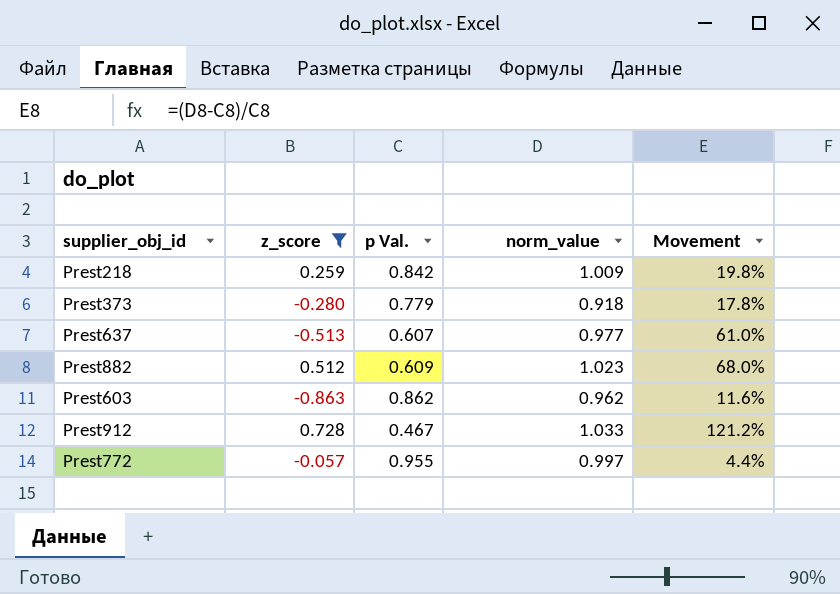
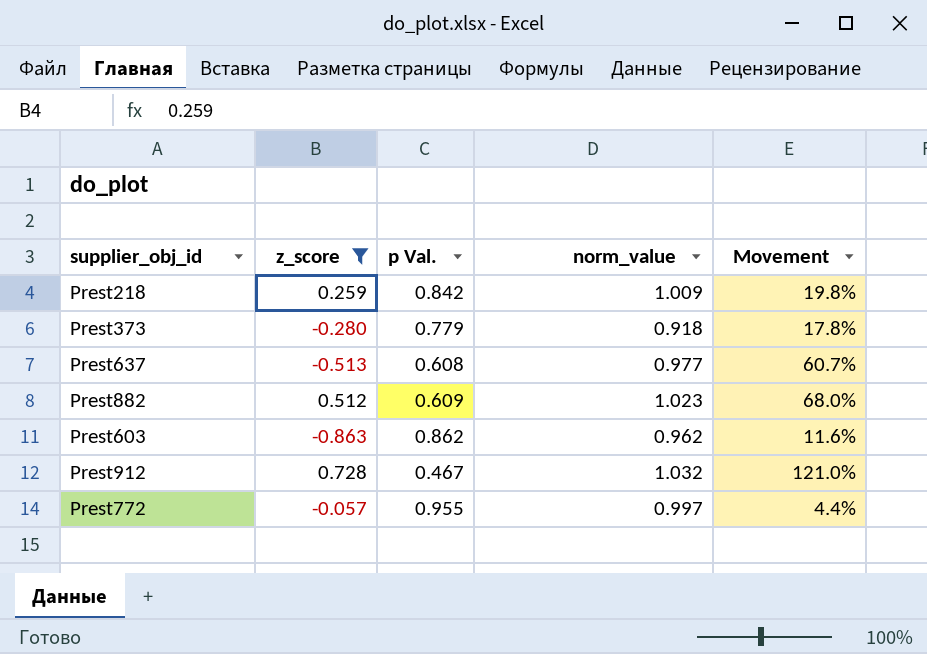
Prest637 | p Val.: 0.607 -> 0.608
Prest637 | Movement: 61.0% -> 60.7%
Prest912 | norm_value: 1.033 -> 1.032
Prest912 | Movement: 121.2% -> 121.0%

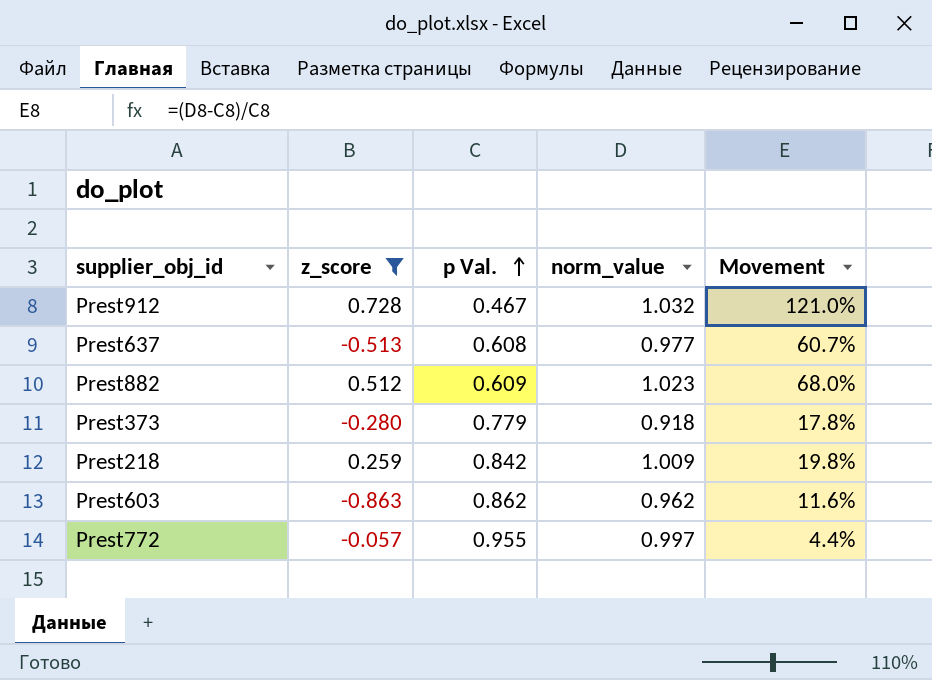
row order: none -> p Val. ascending

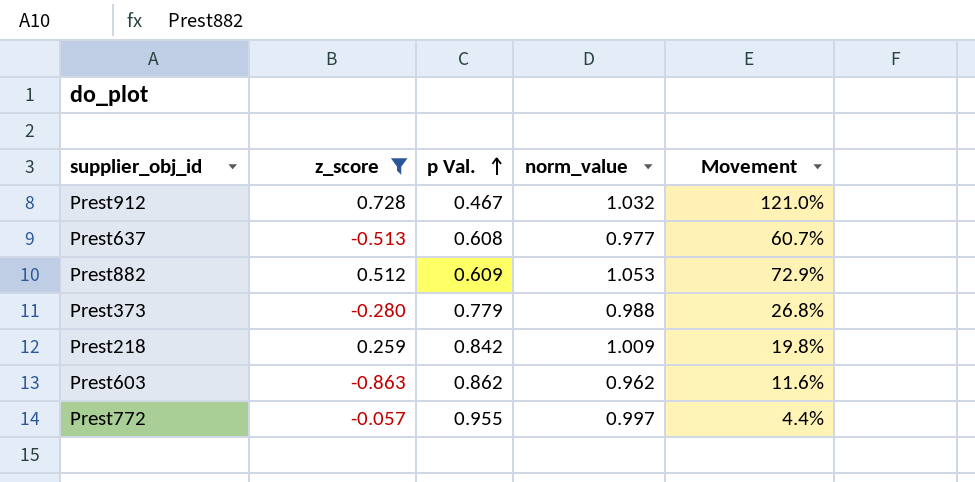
Prest882 | norm_value: 1.023 -> 1.053
Prest882 | Movement: 68.0% -> 72.9%
Prest373 | norm_value: 0.918 -> 0.988
Prest373 | Movement: 17.8% -> 26.8%

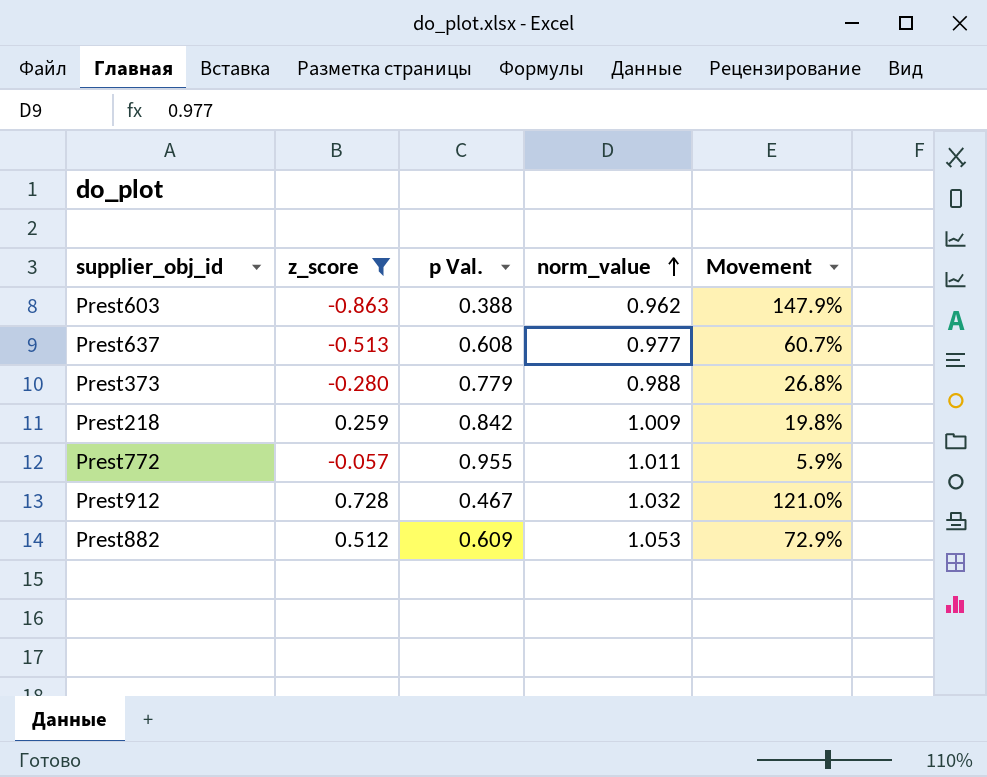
row order: p Val. ascending -> norm_value ascending
Prest603 | p Val.: 0.862 -> 0.388
Prest603 | Movement: 11.6% -> 147.9%
Prest772 | norm_value: 0.997 -> 1.011
Prest772 | Movement: 4.4% -> 5.9%

